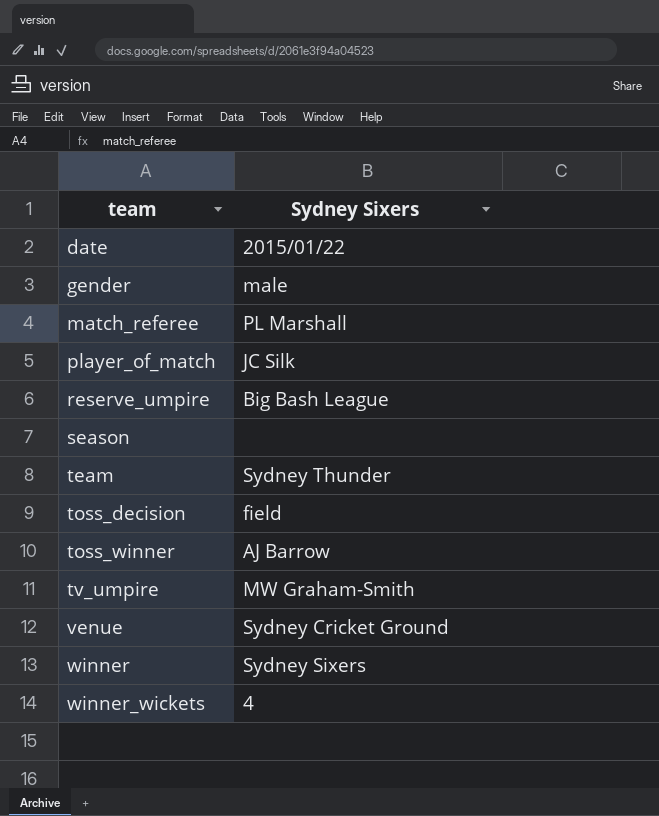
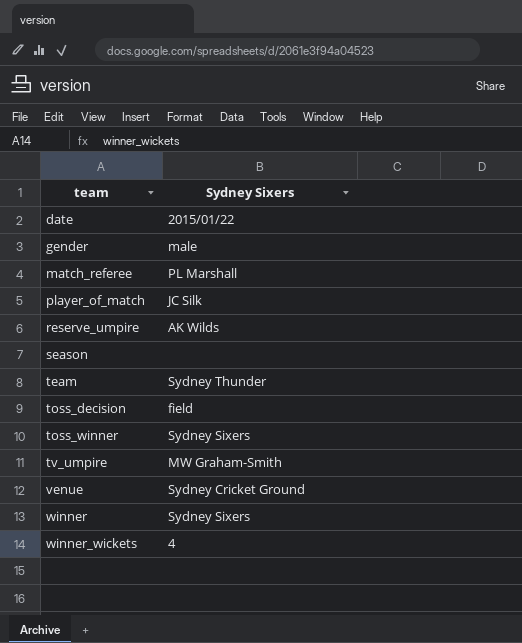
reserve_umpire | Sydney Sixers: Big Bash League -> AK Wilds
toss_winner | Sydney Sixers: AJ Barrow -> Sydney Sixers

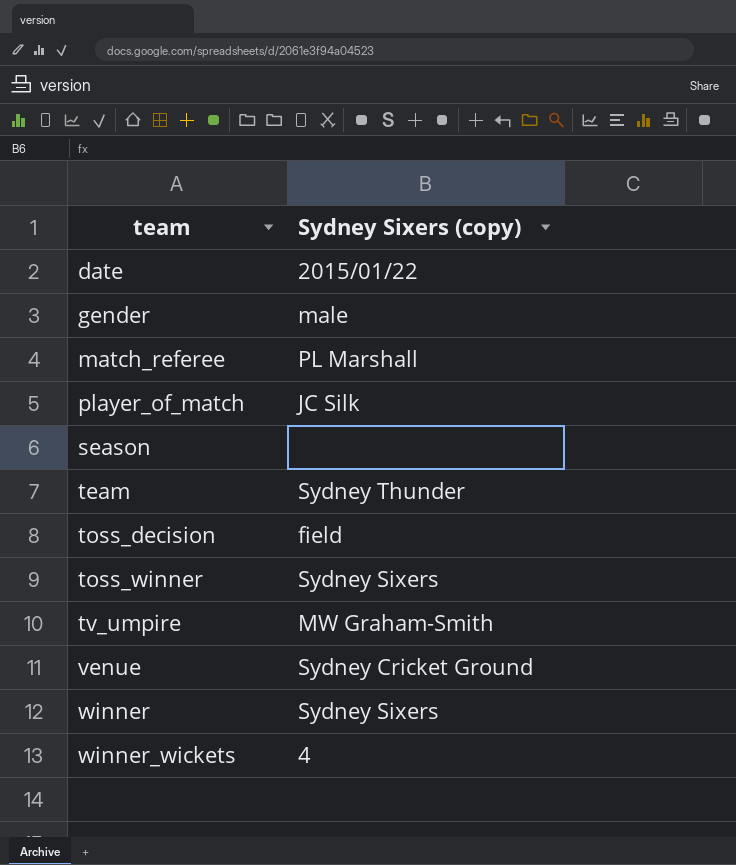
column name: Sydney Sixers -> Sydney Sixers (copy)
row reserve_umpire: AK Wilds -> none

